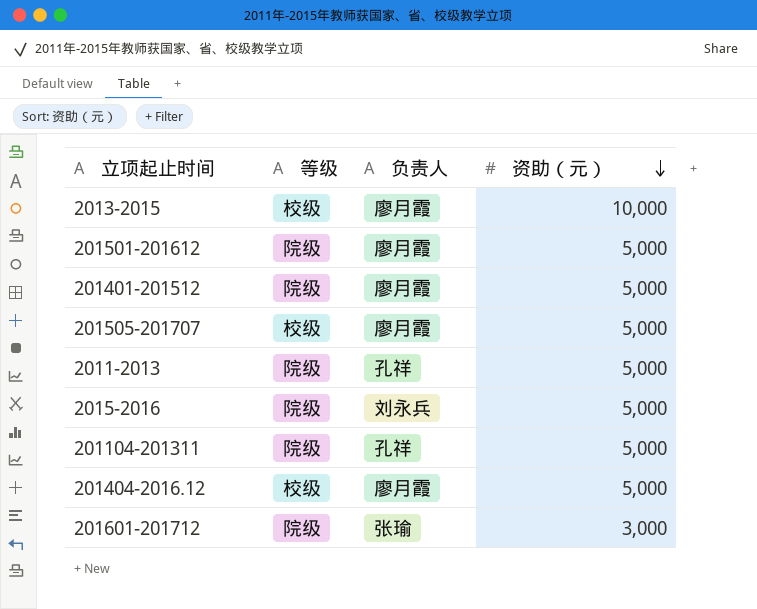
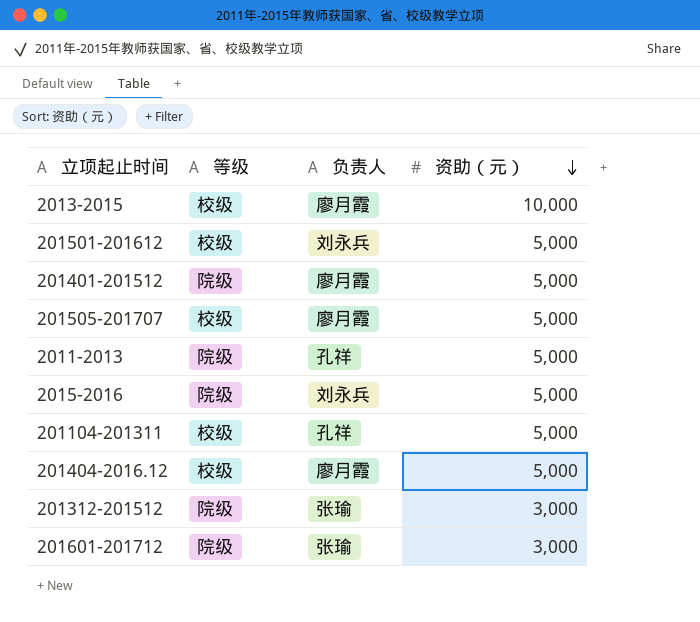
201501-201612 | 等级: 院级 -> 校级
201501-201612 | 负责人: 廖月霞 -> 刘永兵
201104-201311 | 等级: 院级 -> 校级
row 201312-201512: none -> 院级 | 张瑜 | 3,000

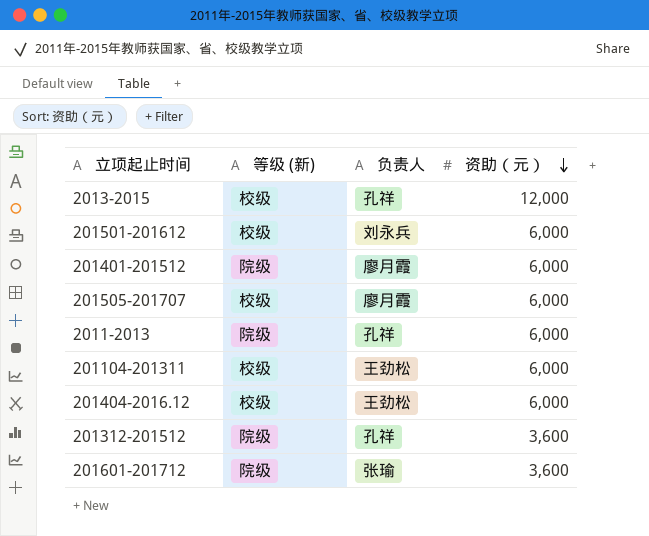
column name: 等级 -> 等级 (新)
row 2015-2016: 院级 | 刘永兵 | 5,000 -> none
2013-2015 | 负责人: 廖月霞 -> 孔祥
2013-2015 | 资助（元）: 10,000 -> 12,000
201501-201612 | 资助（元）: 5,000 -> 6,000
201401-201512 | 资助（元）: 5,000 -> 6,000
201505-201707 | 资助（元）: 5,000 -> 6,000
2011-2013 | 资助（元）: 5,000 -> 6,000
201104-201311 | 负责人: 孔祥 -> 王劲松
201104-201311 | 资助（元）: 5,000 -> 6,000
201404-2016.12 | 负责人: 廖月霞 -> 王劲松
201404-2016.12 | 资助（元）: 5,000 -> 6,000
201312-201512 | 负责人: 张瑜 -> 孔祥
201312-201512 | 资助（元）: 3,000 -> 3,600
201601-201712 | 资助（元）: 3,000 -> 3,600

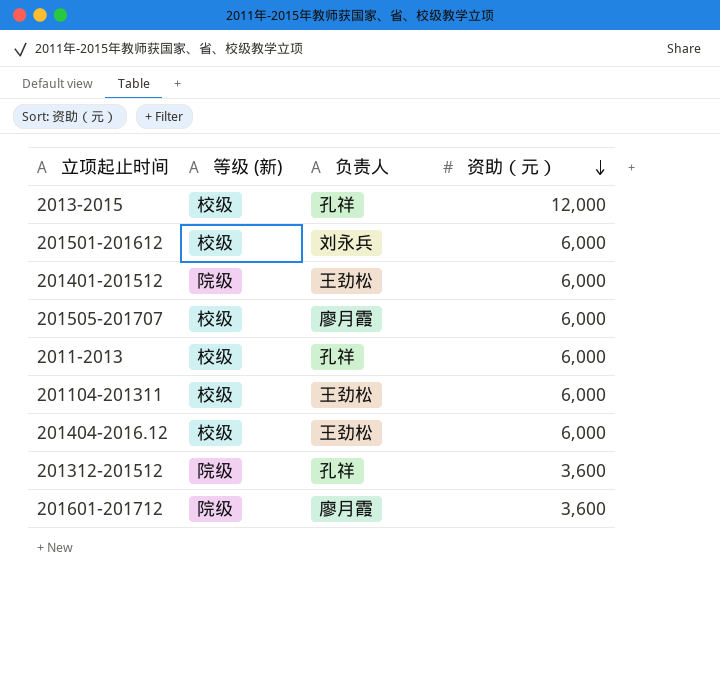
201401-201512 | 负责人: 廖月霞 -> 王劲松
2011-2013 | 等级 (新): 院级 -> 校级
201601-201712 | 负责人: 张瑜 -> 廖月霞

